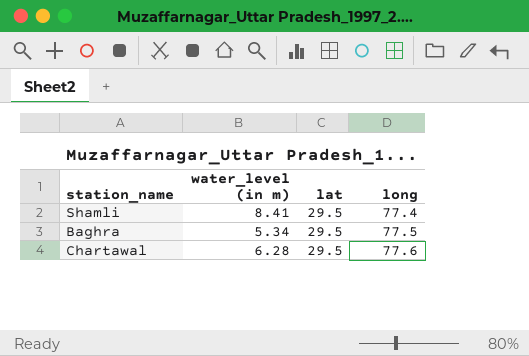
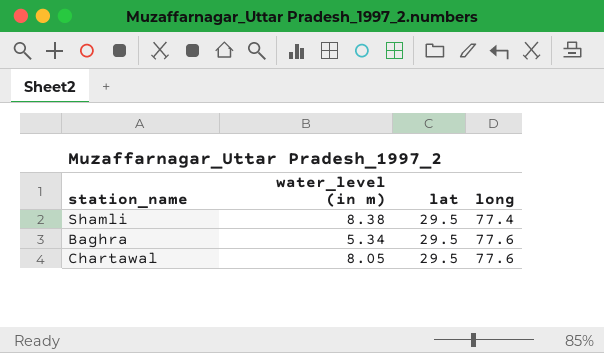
Shamli | water_level (in m): 8.41 -> 8.38
Baghra | long: 77.5 -> 77.6
Chartawal | water_level (in m): 6.28 -> 8.05

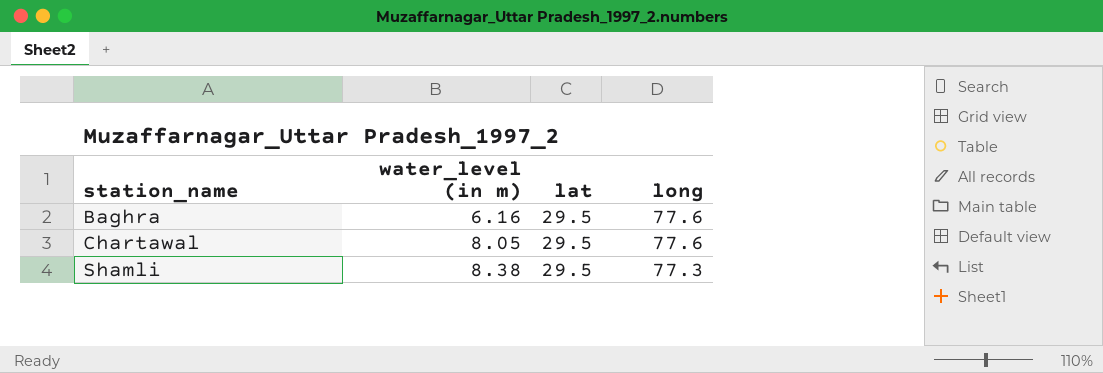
row order: long ascending -> station_name ascending
Baghra | water_level (in m): 5.34 -> 6.16
Shamli | long: 77.4 -> 77.3

